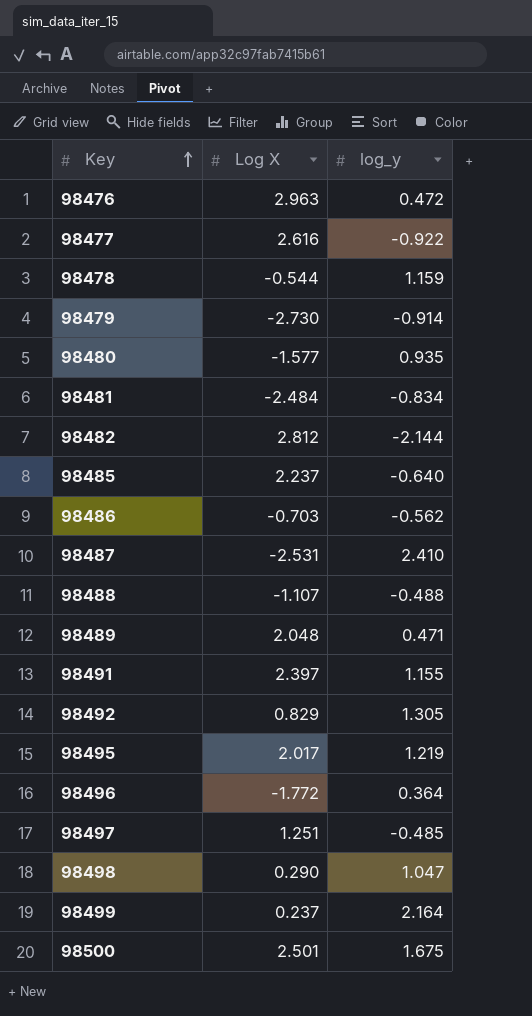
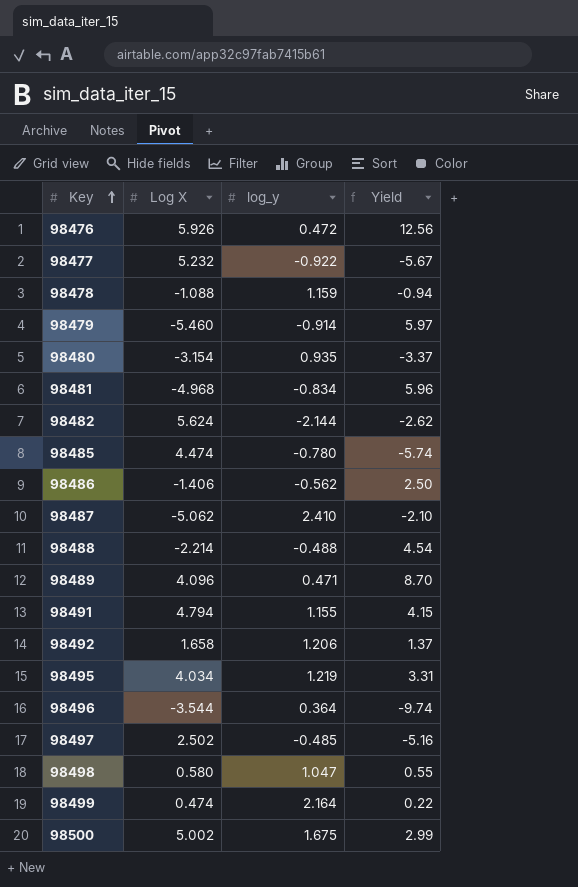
column Yield | formula: none -> [Log X] / [log_y]
98476 | Log X: 2.963 -> 5.926
98477 | Log X: 2.616 -> 5.232
98478 | Log X: -0.544 -> -1.088
98479 | Log X: -2.730 -> -5.460
98480 | Log X: -1.577 -> -3.154
98481 | Log X: -2.484 -> -4.968
98482 | Log X: 2.812 -> 5.624
98485 | Log X: 2.237 -> 4.474
98485 | log_y: -0.640 -> -0.780
98486 | Log X: -0.703 -> -1.406
98487 | Log X: -2.531 -> -5.062
98488 | Log X: -1.107 -> -2.214
98489 | Log X: 2.048 -> 4.096
98491 | Log X: 2.397 -> 4.794
98492 | Log X: 0.829 -> 1.658
98492 | log_y: 1.305 -> 1.206
98495 | Log X: 2.017 -> 4.034
98496 | Log X: -1.772 -> -3.544
98497 | Log X: 1.251 -> 2.502
98498 | Log X: 0.290 -> 0.580
98499 | Log X: 0.237 -> 0.474
98500 | Log X: 2.501 -> 5.002

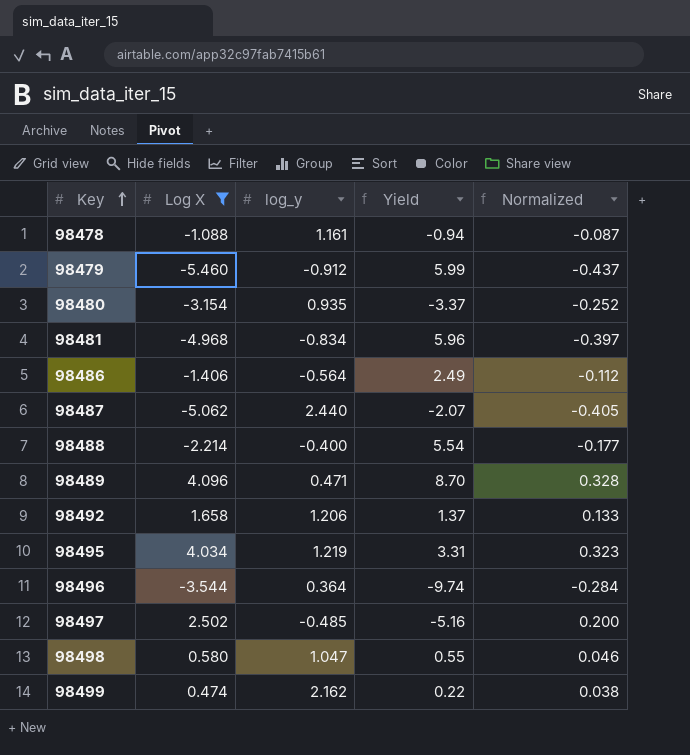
filter: none -> Log X <= 4.096
column Normalized | formula: none -> [Log X] * 0.08
98478 | log_y: 1.159 -> 1.161
98479 | log_y: -0.914 -> -0.912
98479 | Yield: 5.97 -> 5.99
98486 | log_y: -0.562 -> -0.564
98486 | Yield: 2.50 -> 2.49
98487 | log_y: 2.410 -> 2.440
98487 | Yield: -2.10 -> -2.07
98488 | log_y: -0.488 -> -0.400
98488 | Yield: 4.54 -> 5.54
98499 | log_y: 2.164 -> 2.162

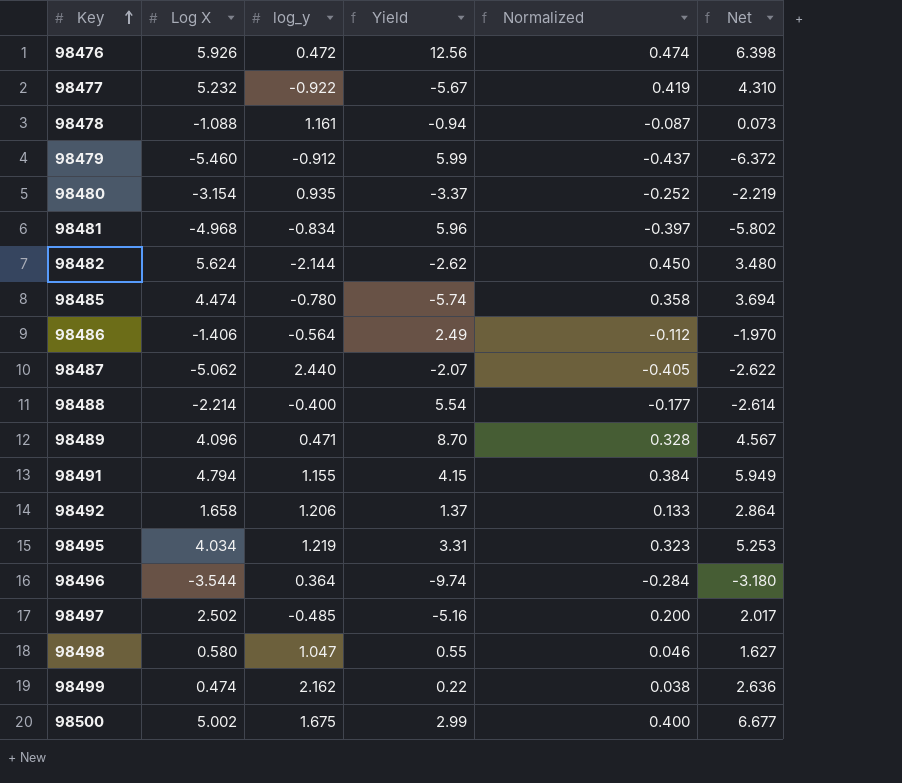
filter: Log X <= 4.096 -> none
column Net | formula: none -> [Log X] + [log_y]

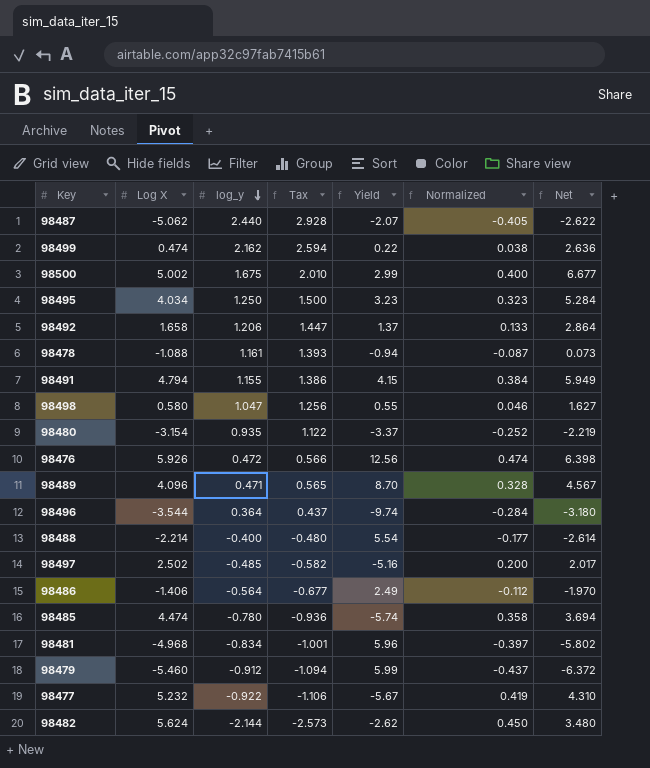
row order: Key ascending -> log_y descending
column Tax | formula: none -> [log_y] * 1.2
98495 | log_y: 1.219 -> 1.250
98495 | Yield: 3.31 -> 3.23
98495 | Net: 5.253 -> 5.284

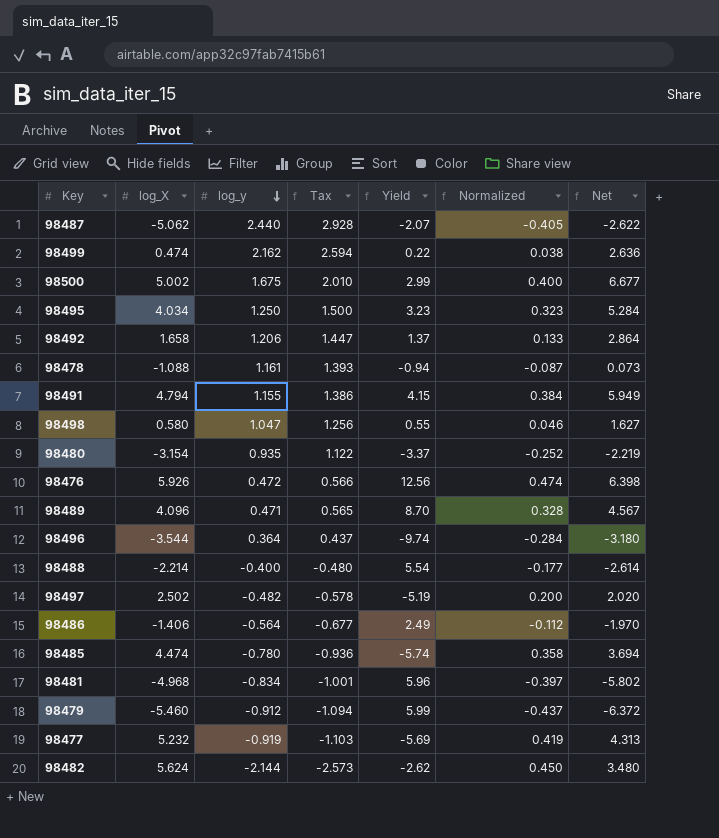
column name: Log X -> log_X
98497 | log_y: -0.485 -> -0.482
98497 | Tax: -0.582 -> -0.578
98497 | Yield: -5.16 -> -5.19
98497 | Net: 2.017 -> 2.020
98477 | log_y: -0.922 -> -0.919
98477 | Tax: -1.106 -> -1.103
98477 | Yield: -5.67 -> -5.69
98477 | Net: 4.310 -> 4.313

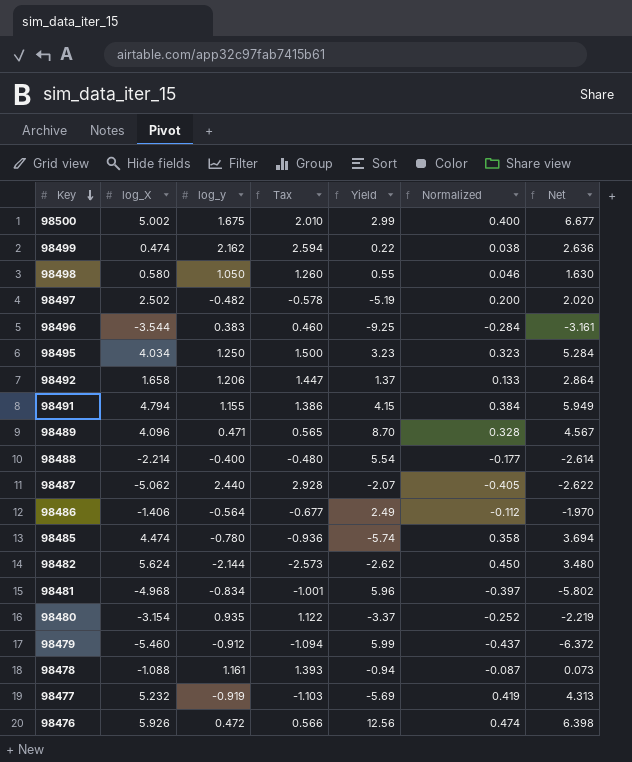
row order: log_y descending -> Key descending
98498 | log_y: 1.047 -> 1.050
98498 | Tax: 1.256 -> 1.260
98498 | Net: 1.627 -> 1.630
98496 | log_y: 0.364 -> 0.383
98496 | Tax: 0.437 -> 0.460
98496 | Yield: -9.74 -> -9.25
98496 | Net: -3.180 -> -3.161

